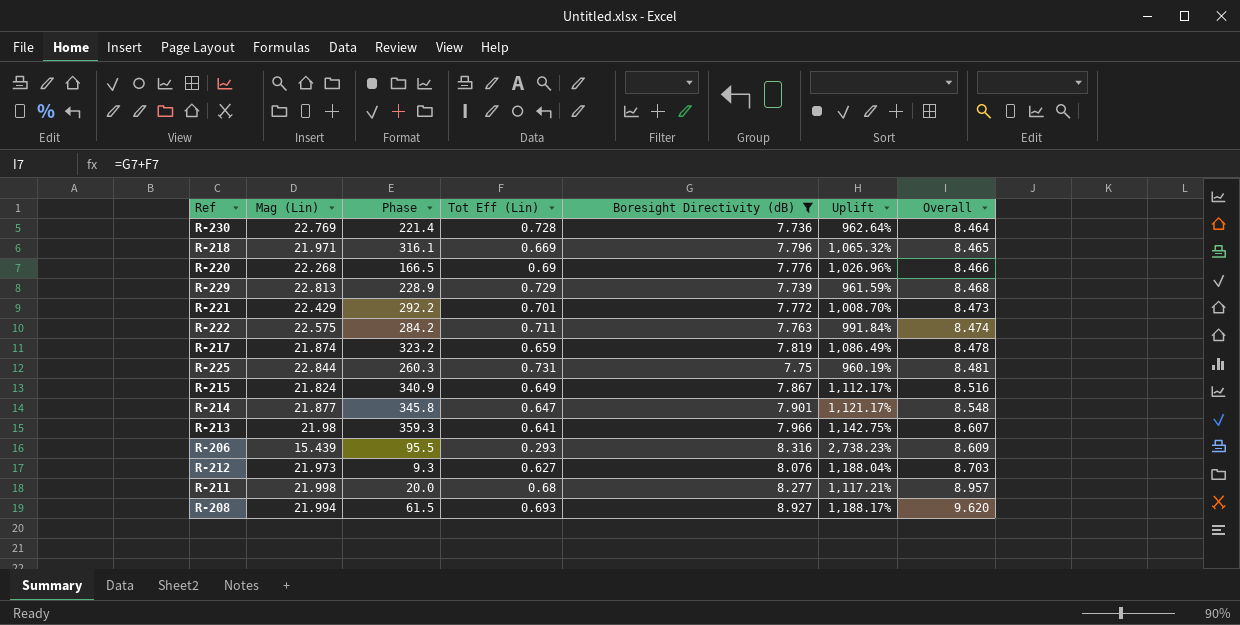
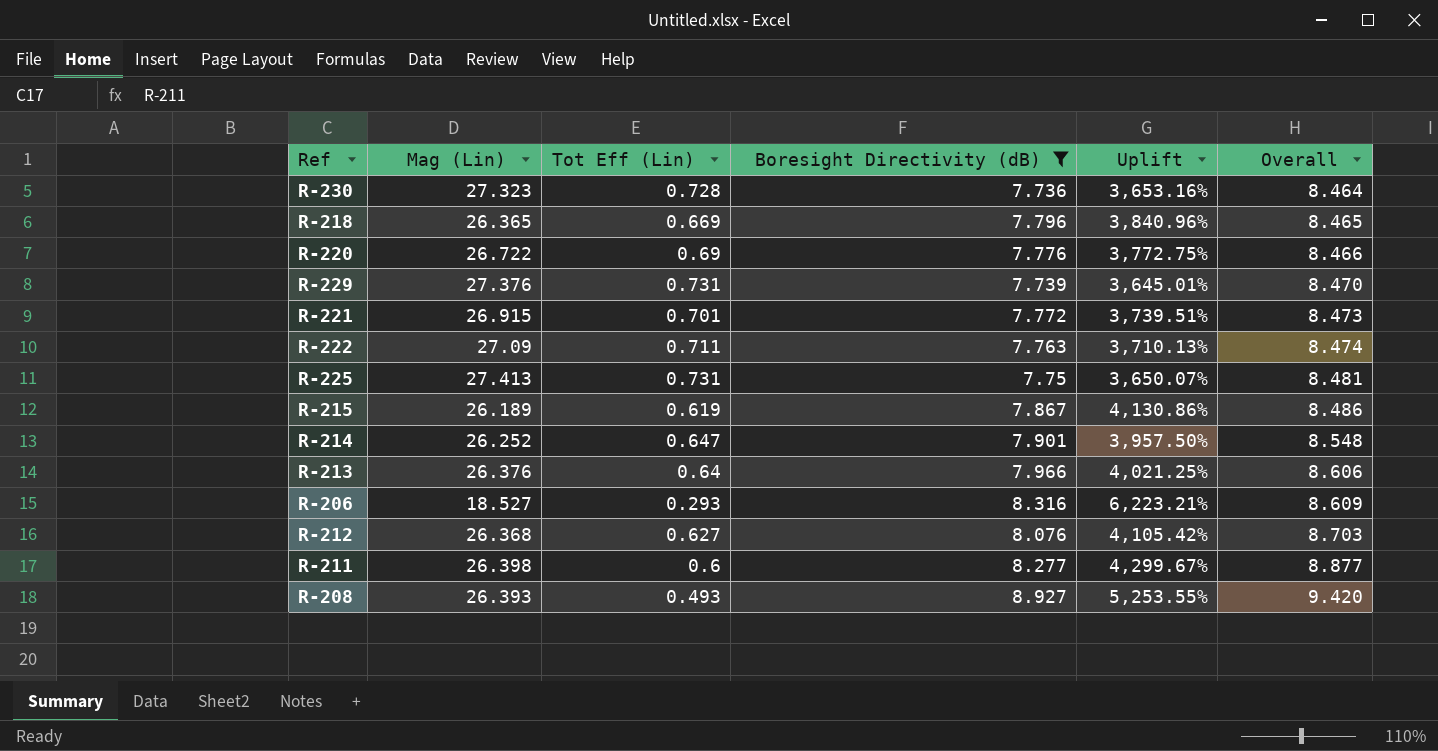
column Phase | position: 3 -> none
column Uplift | formula: ([Boresight Directivity (dB)] - [Tot Eff (Lin)]) / [Tot Eff (Lin)] -> ([Mag (Lin)] - [Tot Eff (Lin)]) / [Tot Eff (Lin)]
row R-217: 21.874 | 323.2 | 0.659 | 7.819 | 1,086.49% | 8.478 -> none
R-230 | Mag (Lin): 22.769 -> 27.323
R-218 | Mag (Lin): 21.971 -> 26.365
R-220 | Mag (Lin): 22.268 -> 26.722
R-229 | Mag (Lin): 22.813 -> 27.376
R-229 | Tot Eff (Lin): 0.729 -> 0.731
R-229 | Overall: 8.468 -> 8.470
R-221 | Mag (Lin): 22.429 -> 26.915
R-222 | Mag (Lin): 22.575 -> 27.09
R-225 | Mag (Lin): 22.844 -> 27.413
R-215 | Mag (Lin): 21.824 -> 26.189
R-215 | Tot Eff (Lin): 0.649 -> 0.619
R-215 | Overall: 8.516 -> 8.486
R-214 | Mag (Lin): 21.877 -> 26.252
R-213 | Mag (Lin): 21.98 -> 26.376
R-213 | Tot Eff (Lin): 0.641 -> 0.64
R-213 | Overall: 8.607 -> 8.606
R-206 | Mag (Lin): 15.439 -> 18.527
R-212 | Mag (Lin): 21.973 -> 26.368
R-211 | Mag (Lin): 21.998 -> 26.398
R-211 | Tot Eff (Lin): 0.68 -> 0.6
R-211 | Overall: 8.957 -> 8.877
R-208 | Mag (Lin): 21.994 -> 26.393
R-208 | Tot Eff (Lin): 0.693 -> 0.493
R-208 | Overall: 9.620 -> 9.420

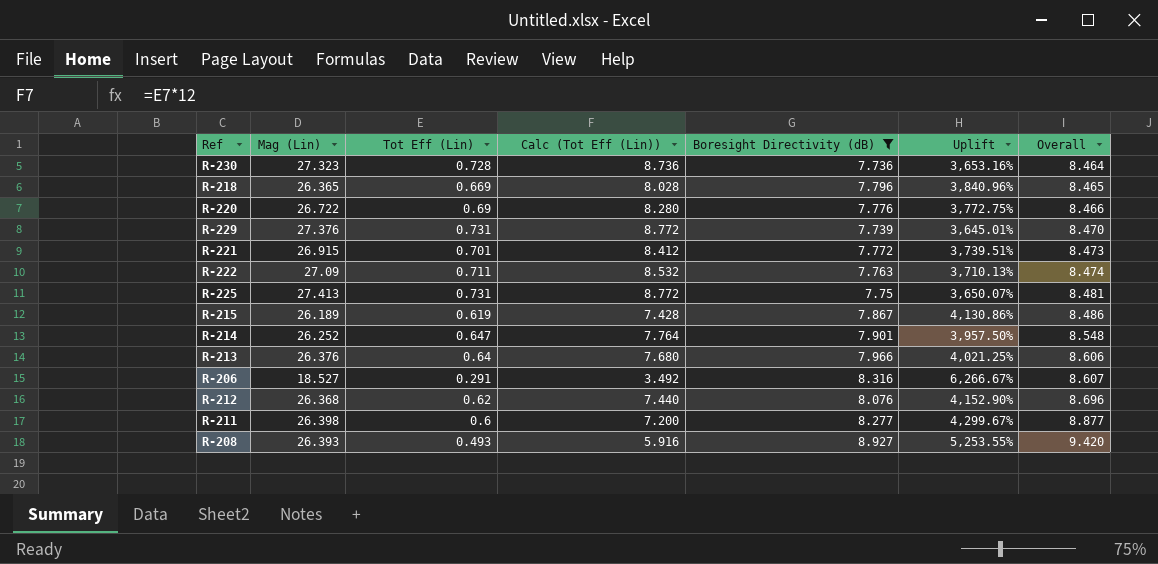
column Calc (Tot Eff (Lin)) | formula: none -> [Tot Eff (Lin)] * 12
R-206 | Tot Eff (Lin): 0.293 -> 0.291
R-206 | Uplift: 6,223.21% -> 6,266.67%
R-206 | Overall: 8.609 -> 8.607
R-212 | Tot Eff (Lin): 0.627 -> 0.62
R-212 | Uplift: 4,105.42% -> 4,152.90%
R-212 | Overall: 8.703 -> 8.696

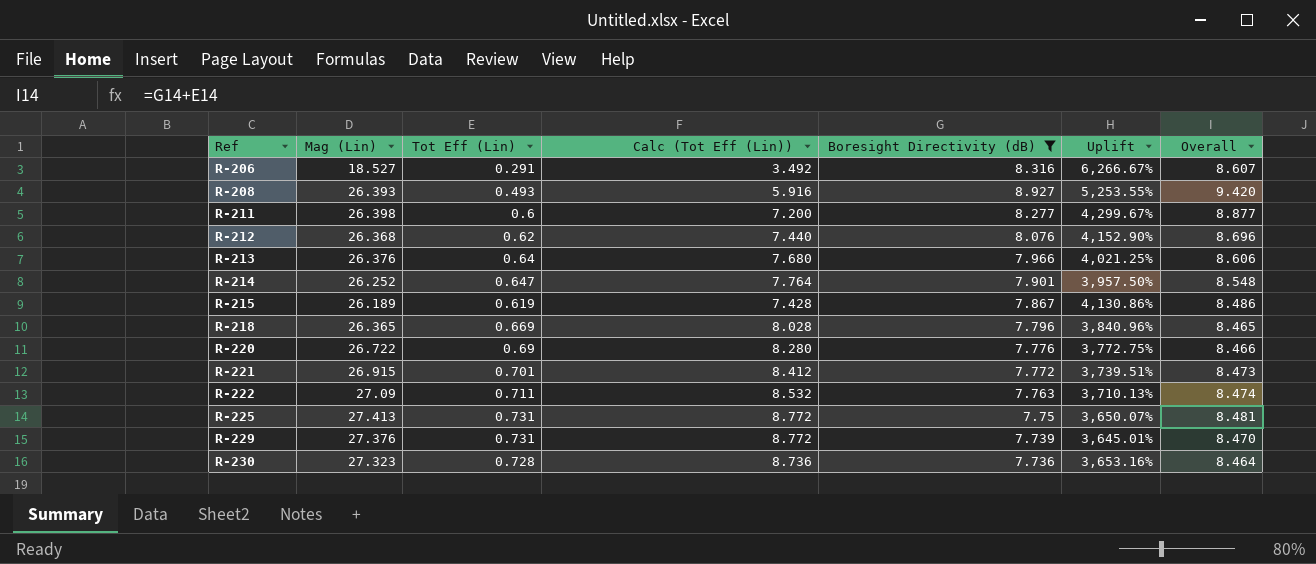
row order: Overall ascending -> Ref ascending

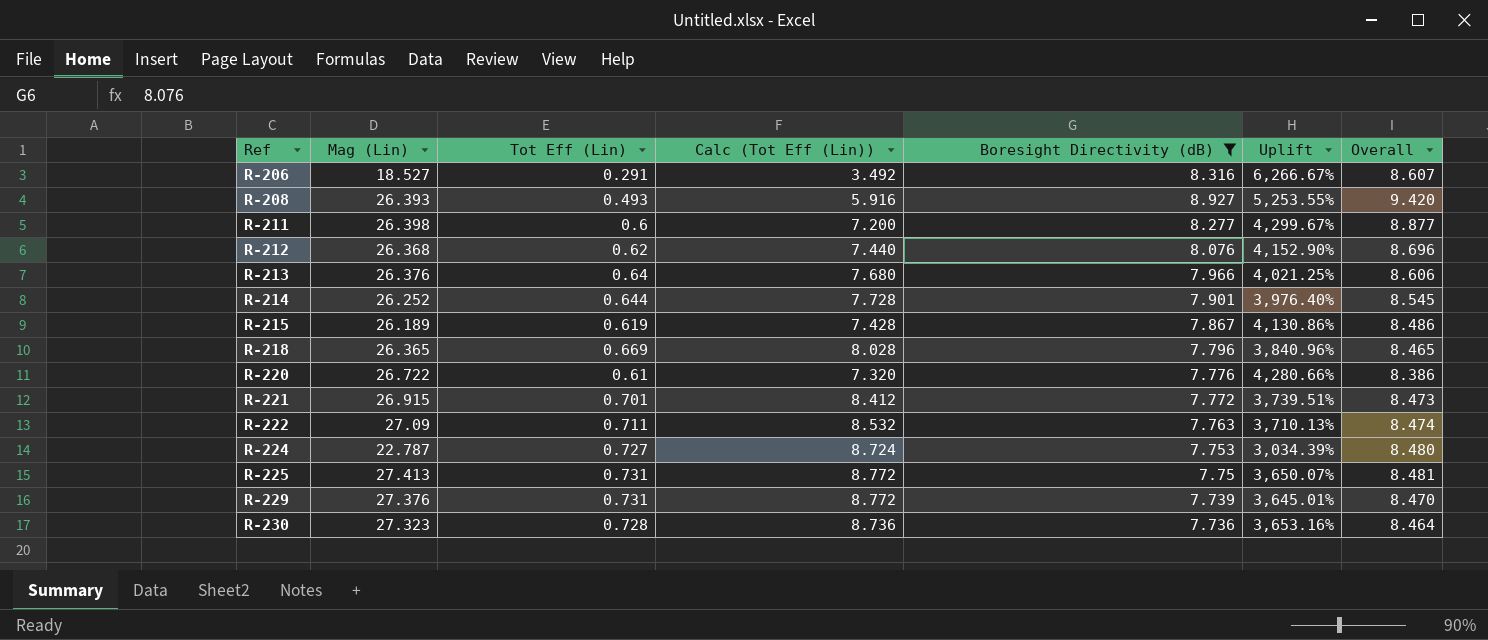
R-214 | Tot Eff (Lin): 0.647 -> 0.644
R-214 | Calc (Tot Eff (Lin)): 7.764 -> 7.728
R-214 | Uplift: 3,957.50% -> 3,976.40%
R-214 | Overall: 8.548 -> 8.545
R-220 | Tot Eff (Lin): 0.69 -> 0.61
R-220 | Calc (Tot Eff (Lin)): 8.280 -> 7.320
R-220 | Uplift: 3,772.75% -> 4,280.66%
R-220 | Overall: 8.466 -> 8.386
row R-224: none -> 22.787 | 0.727 | 8.724 | 7.753 | 3,034.39% | 8.480

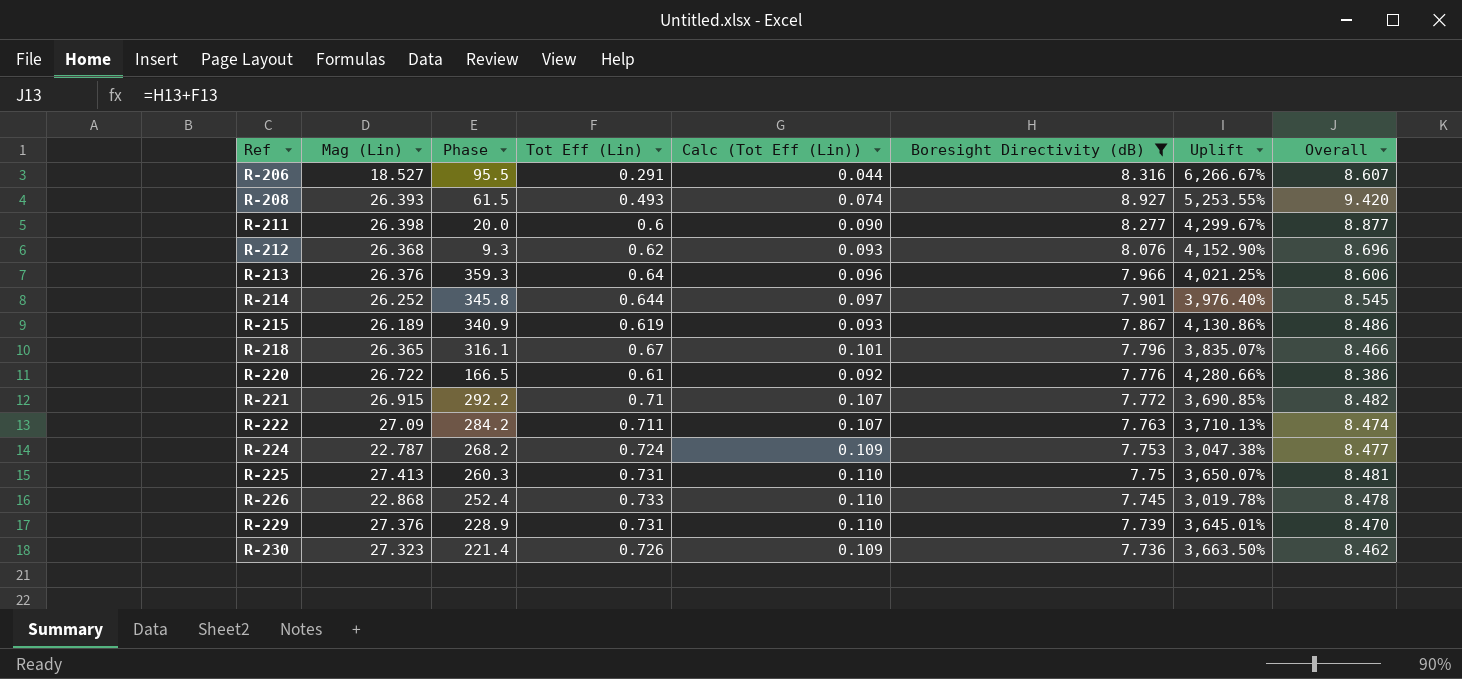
column Phase | position: none -> 3
column Calc (Tot Eff (Lin)) | formula: [Tot Eff (Lin)] * 12 -> [Tot Eff (Lin)] * 0.15
R-218 | Tot Eff (Lin): 0.669 -> 0.67
R-218 | Uplift: 3,840.96% -> 3,835.07%
R-218 | Overall: 8.465 -> 8.466
R-221 | Tot Eff (Lin): 0.701 -> 0.71
R-221 | Uplift: 3,739.51% -> 3,690.85%
R-221 | Overall: 8.473 -> 8.482
R-224 | Tot Eff (Lin): 0.727 -> 0.724
R-224 | Uplift: 3,034.39% -> 3,047.38%
R-224 | Overall: 8.480 -> 8.477
row R-226: none -> 22.868 | 252.4 | 0.733 | 0.110 | 7.745 | 3,019.78% | 8.478
R-230 | Tot Eff (Lin): 0.728 -> 0.726
R-230 | Uplift: 3,653.16% -> 3,663.50%
R-230 | Overall: 8.464 -> 8.462

